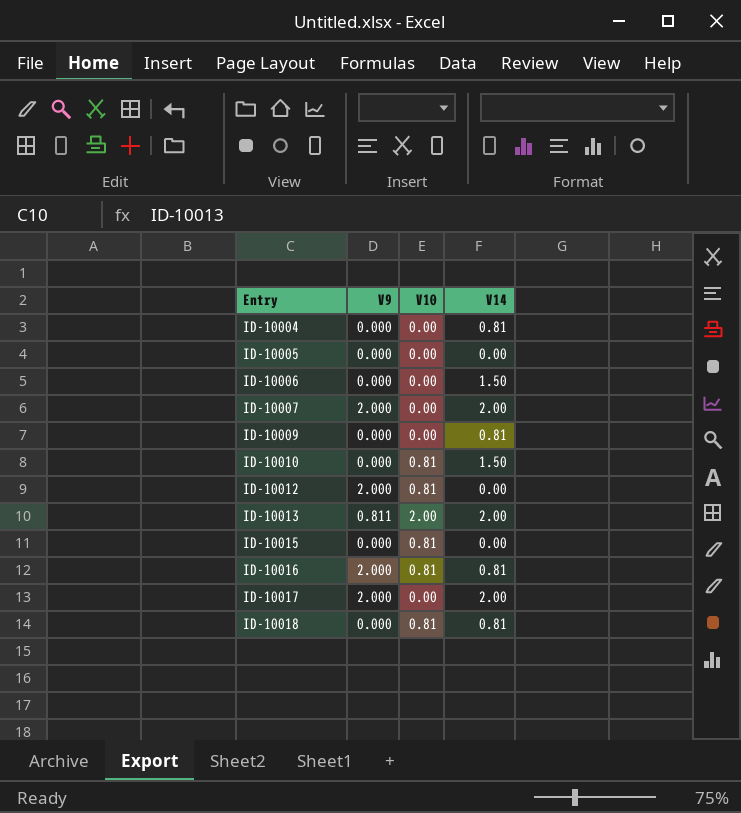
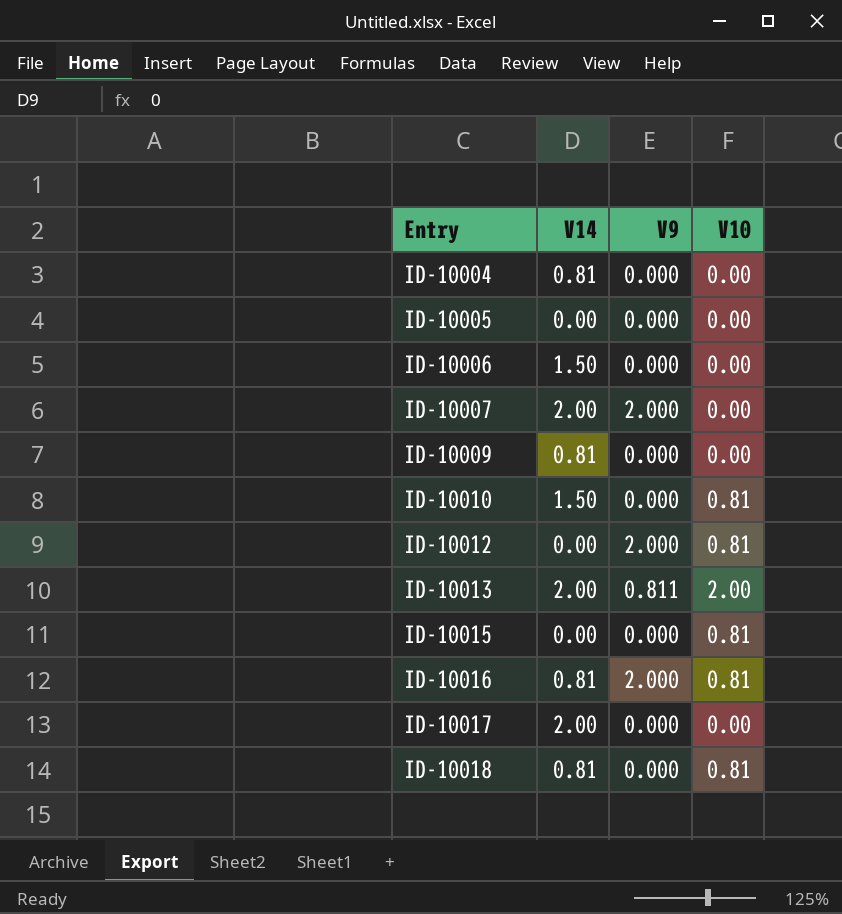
column V14 | position: 4 -> 2
ID-10017 | V9: 2.000 -> 0.000

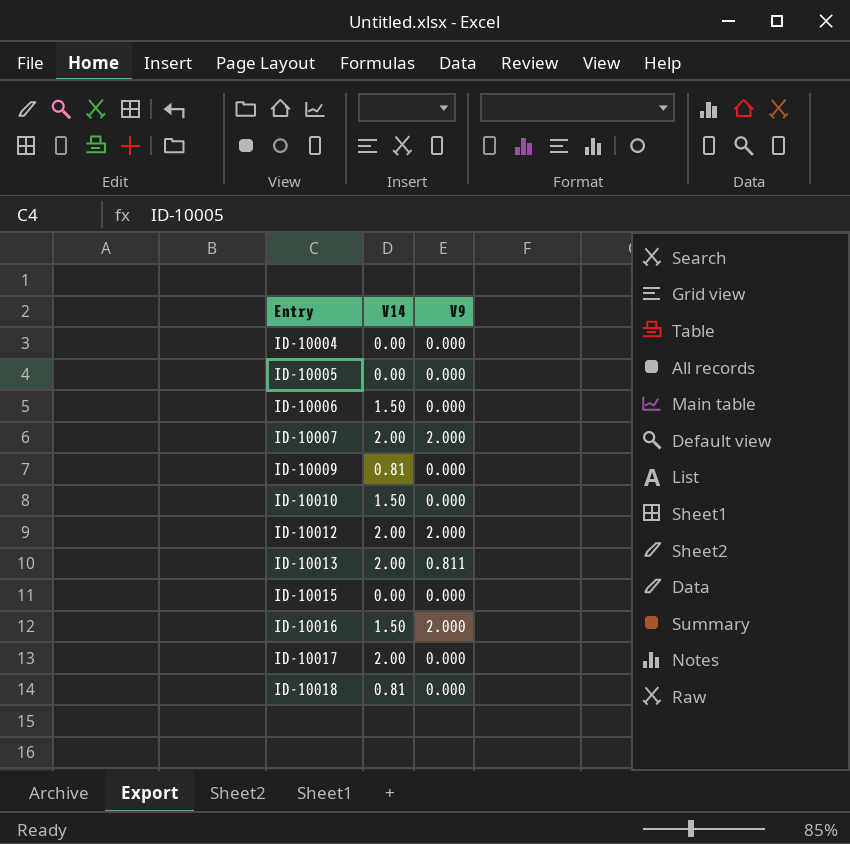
column V10 | position: 4 -> none
ID-10004 | V14: 0.81 -> 0.00
ID-10012 | V14: 0.00 -> 2.00
ID-10016 | V14: 0.81 -> 1.50

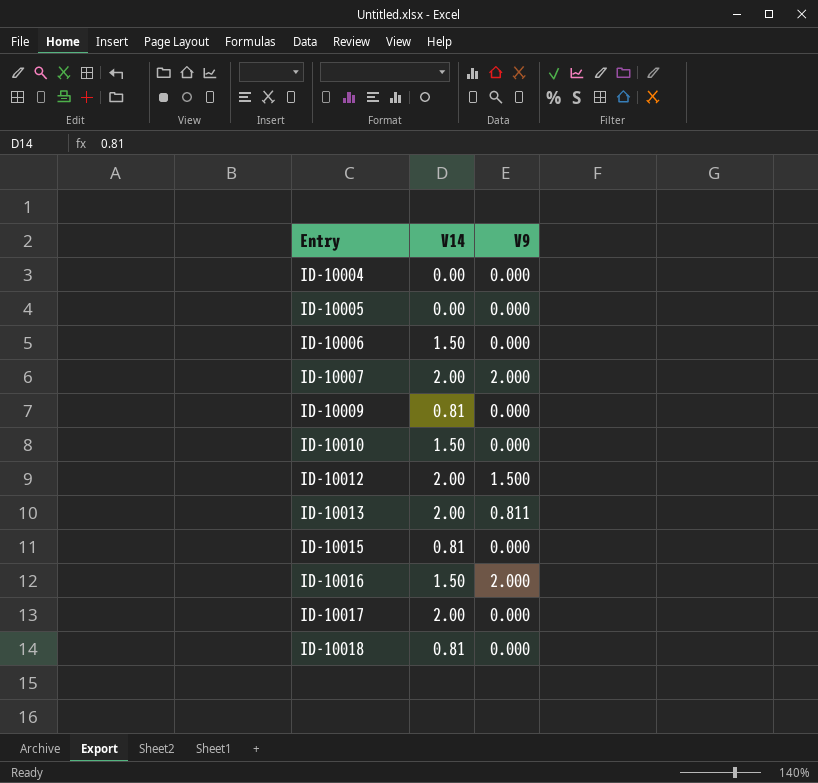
ID-10012 | V9: 2.000 -> 1.500
ID-10015 | V14: 0.00 -> 0.81

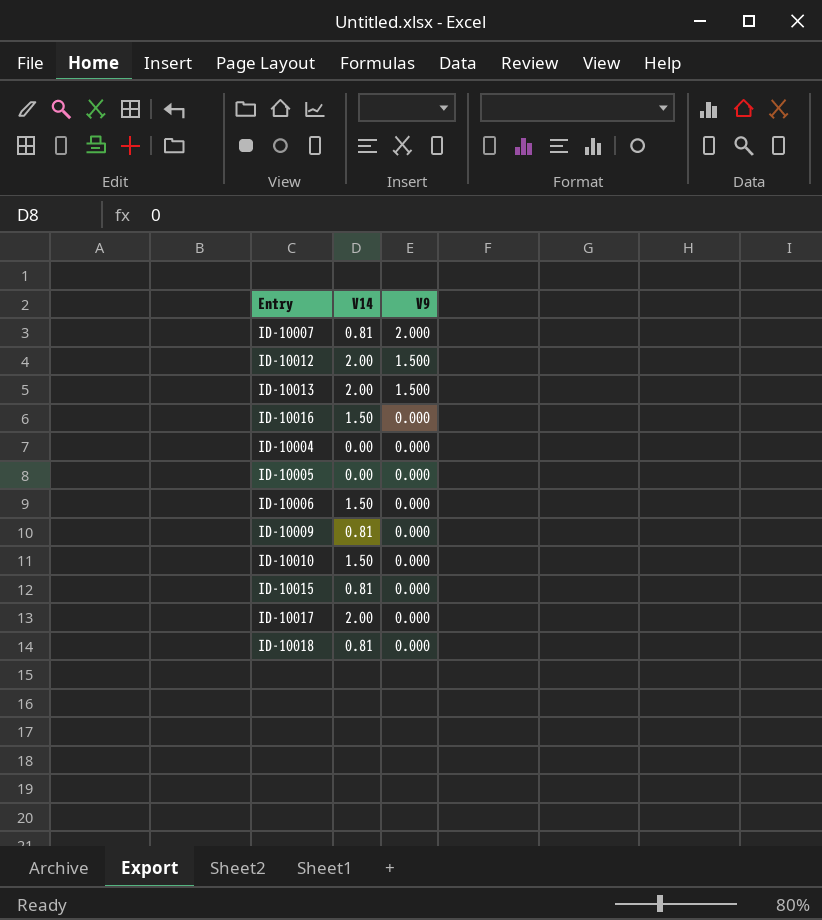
row order: Entry ascending -> V9 descending
ID-10007 | V14: 2.00 -> 0.81
ID-10013 | V9: 0.811 -> 1.500
ID-10016 | V9: 2.000 -> 0.000

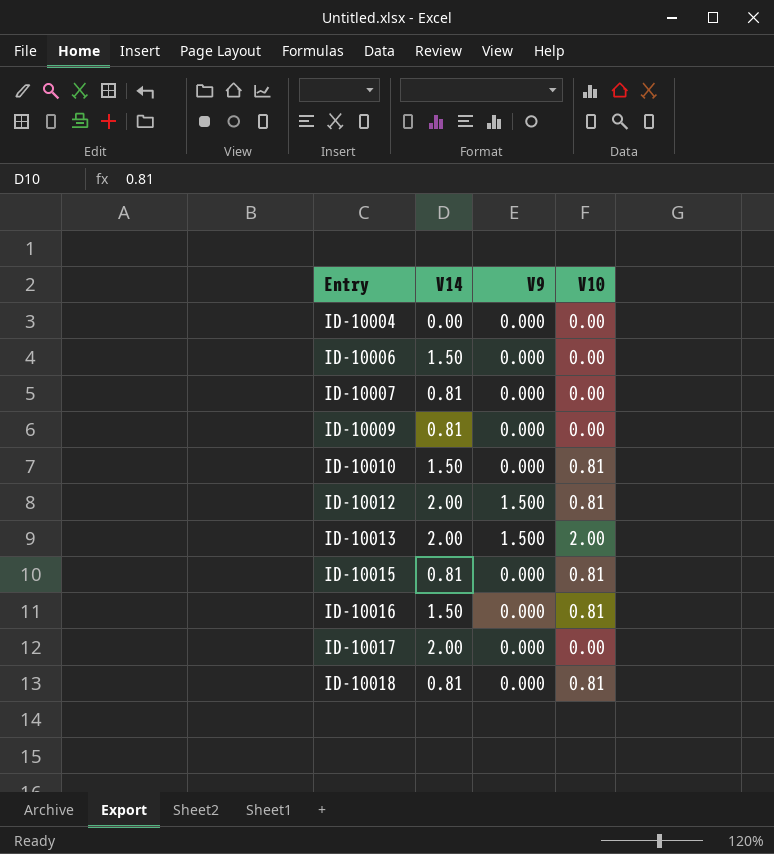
row order: V9 descending -> Entry ascending
column V10 | position: none -> 4
row ID-10005: 0.00 | 0.000 -> none
ID-10007 | V9: 2.000 -> 0.000

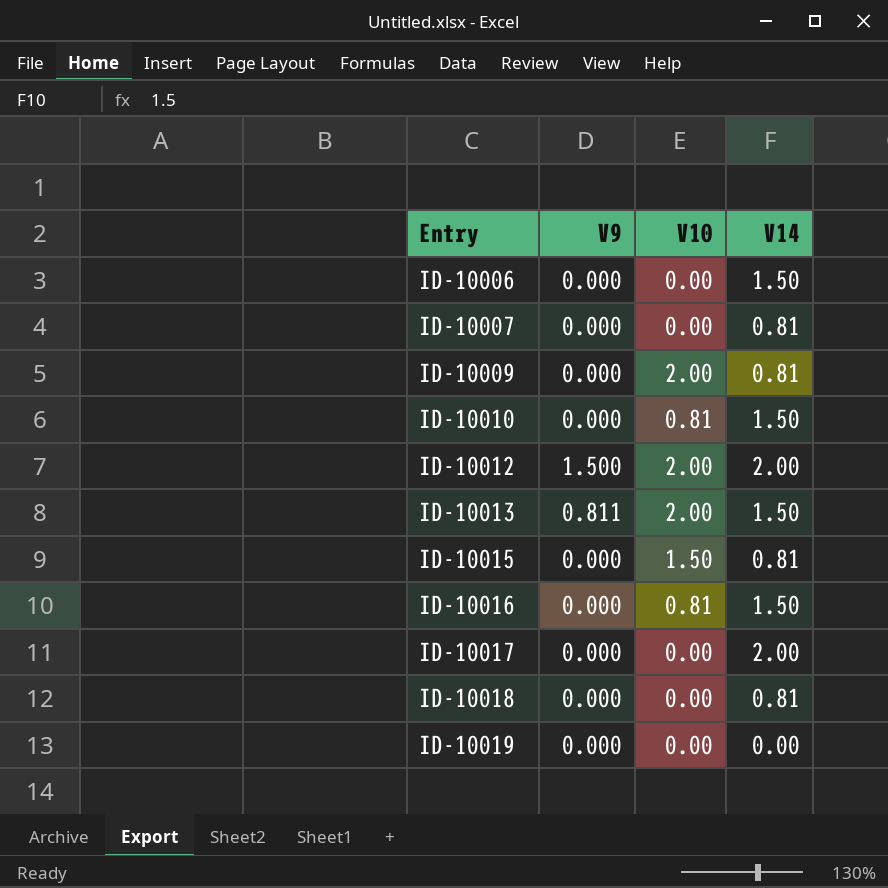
column V14 | position: 2 -> 4
row ID-10004: 0.00 | 0.000 | 0.00 -> none
ID-10009 | V10: 0.00 -> 2.00
ID-10012 | V10: 0.81 -> 2.00
ID-10013 | V9: 1.500 -> 0.811
ID-10013 | V14: 2.00 -> 1.50
ID-10015 | V10: 0.81 -> 1.50
ID-10018 | V10: 0.81 -> 0.00
row ID-10019: none -> 0.000 | 0.00 | 0.00

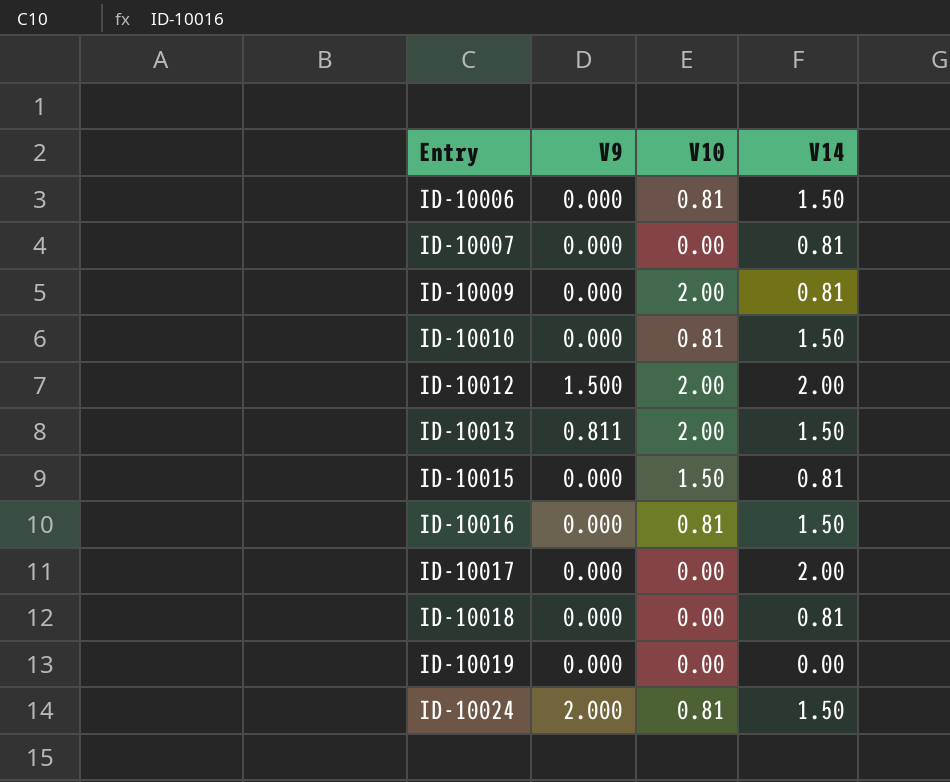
ID-10006 | V10: 0.00 -> 0.81
row ID-10024: none -> 2.000 | 0.81 | 1.50

